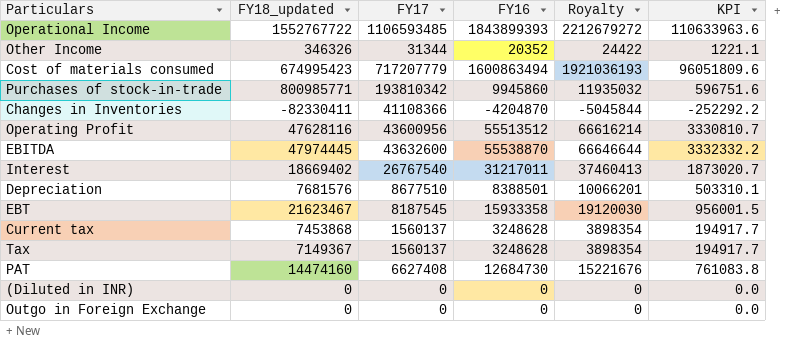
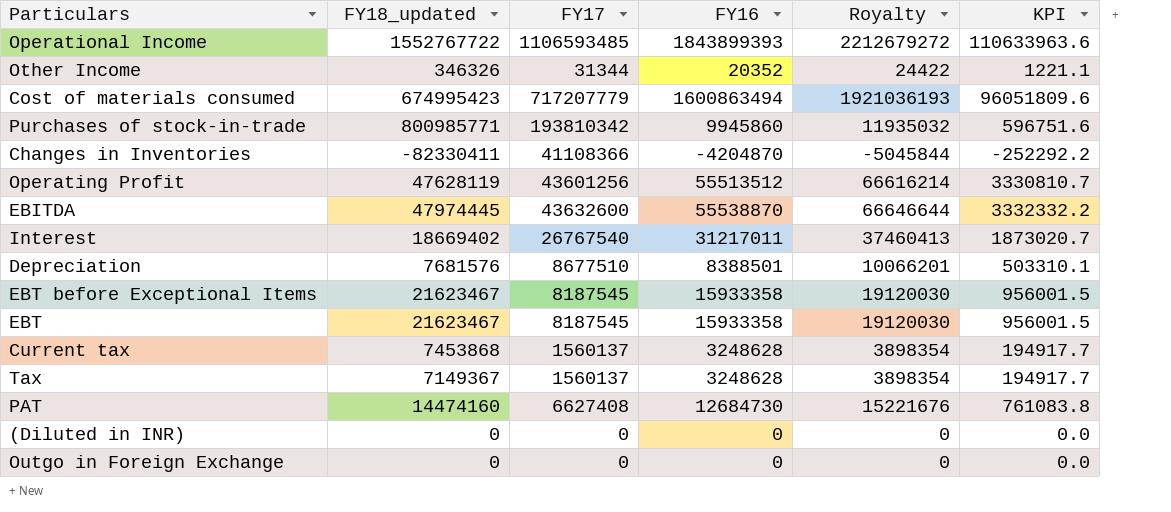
Operating Profit | FY18_updated: 47628116 -> 47628119
Operating Profit | FY17: 43600956 -> 43601256
row EBT before Exceptional Items: none -> 21623467 | 8187545 | 15933358 | 19120030 | 956001.5

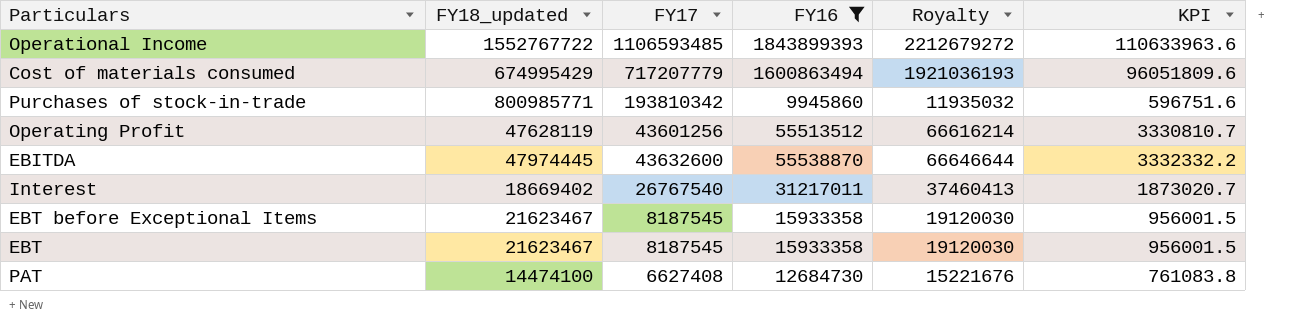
filter: none -> FY16 >= 9945860
Cost of materials consumed | FY18_updated: 674995423 -> 674995429
PAT | FY18_updated: 14474160 -> 14474100

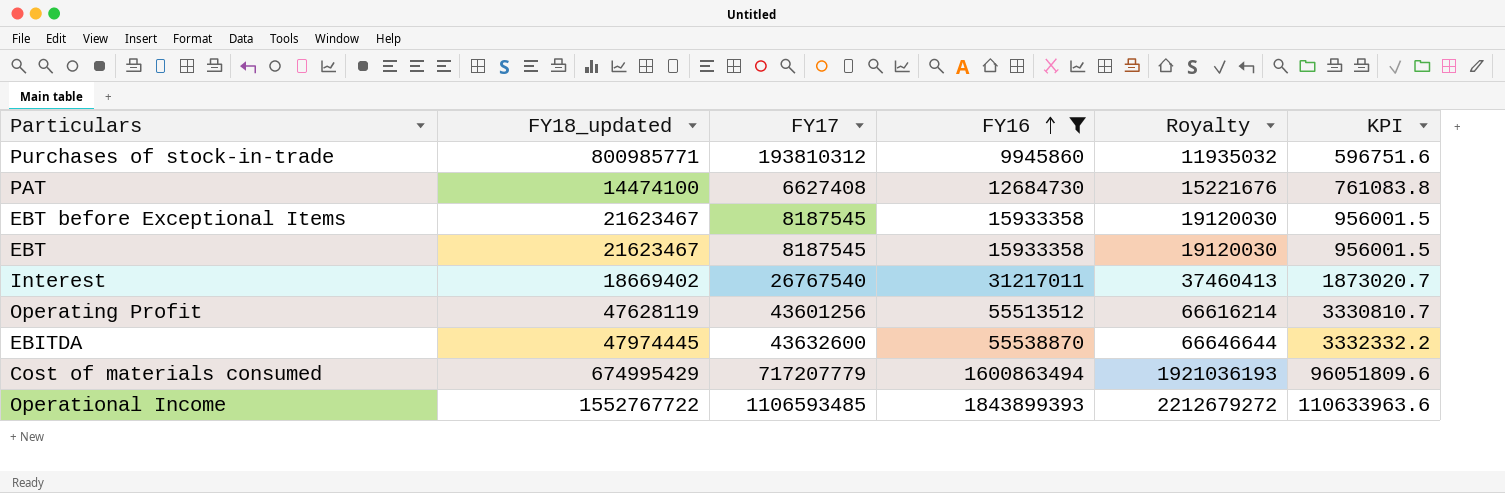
row order: none -> FY16 ascending
Purchases of stock-in-trade | FY17: 193810342 -> 193810312

